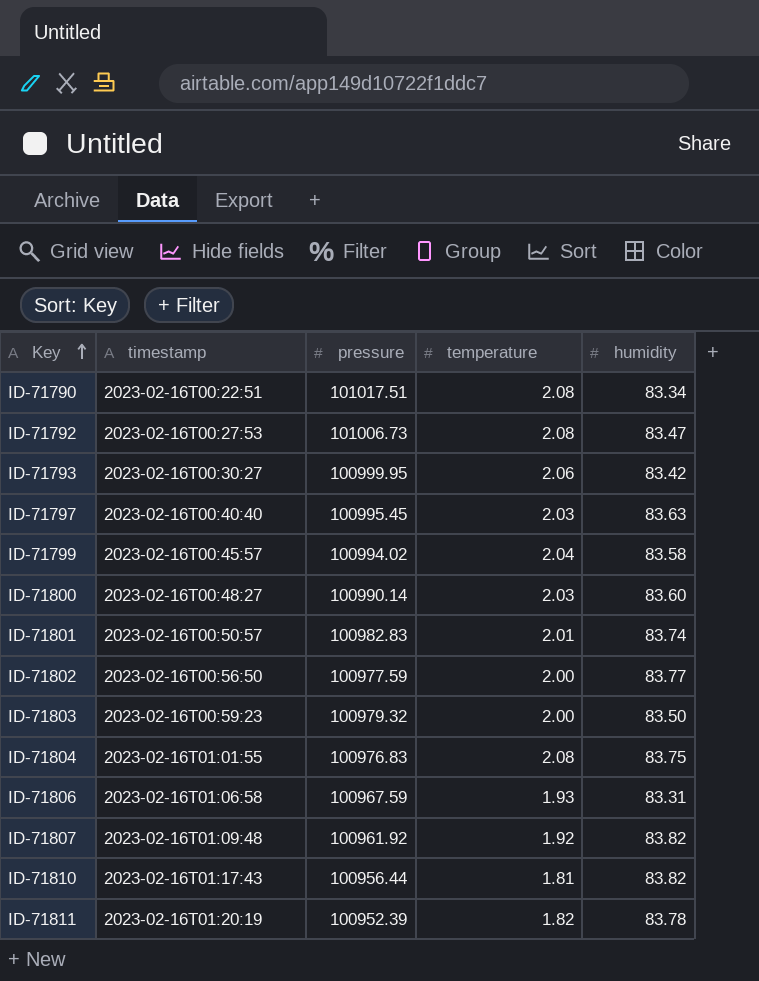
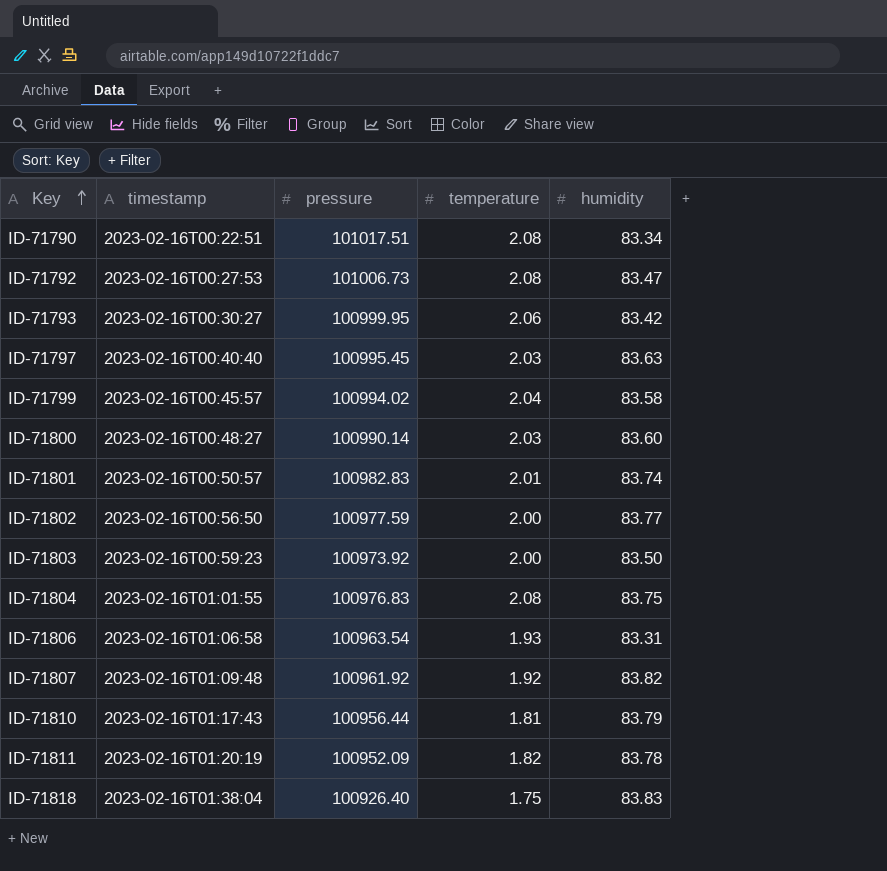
ID-71803 | pressure: 100979.32 -> 100973.92
ID-71806 | pressure: 100967.59 -> 100963.54
ID-71810 | humidity: 83.82 -> 83.79
ID-71811 | pressure: 100952.39 -> 100952.09
row ID-71818: none -> 2023-02-16T01:38:04 | 100926.40 | 1.75 | 83.83

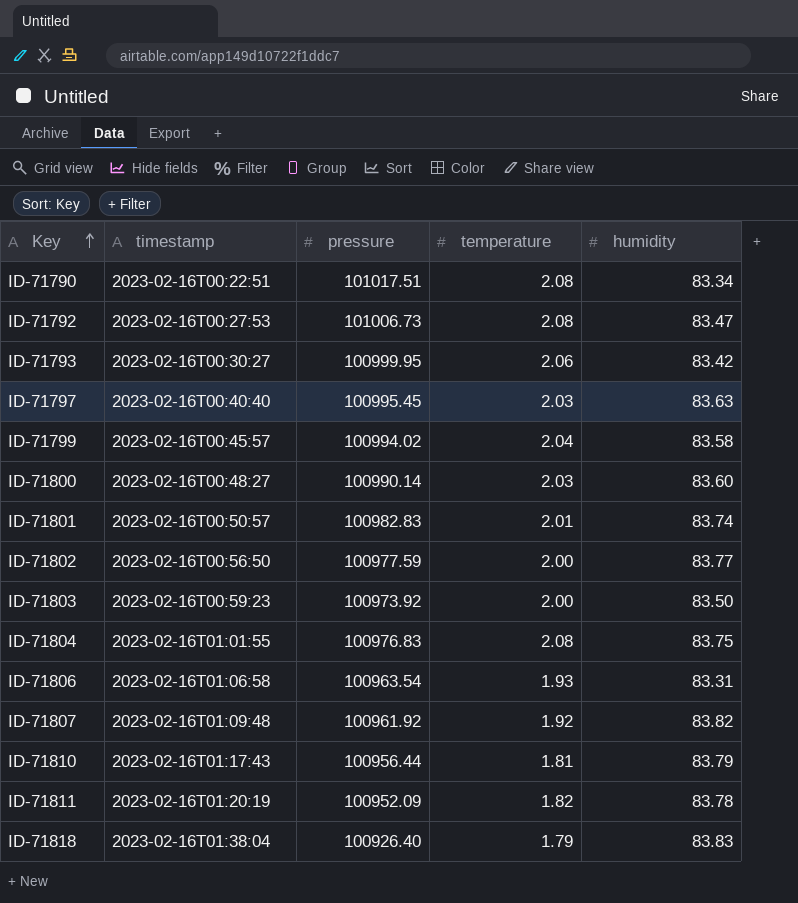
ID-71818 | temperature: 1.75 -> 1.79

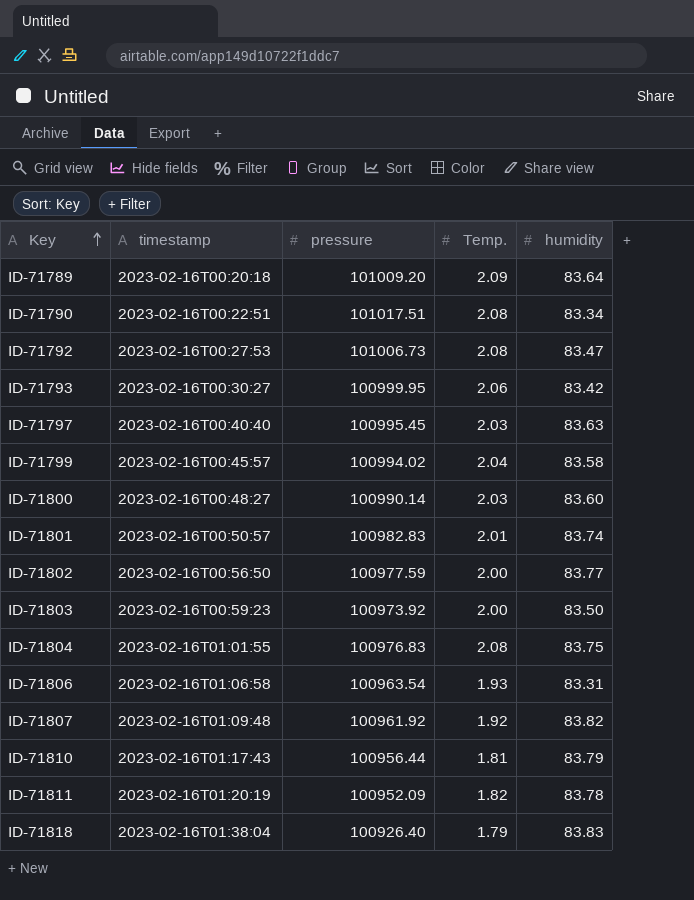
column name: temperature -> Temp.
row ID-71789: none -> 2023-02-16T00:20:18 | 101009.20 | 2.09 | 83.64

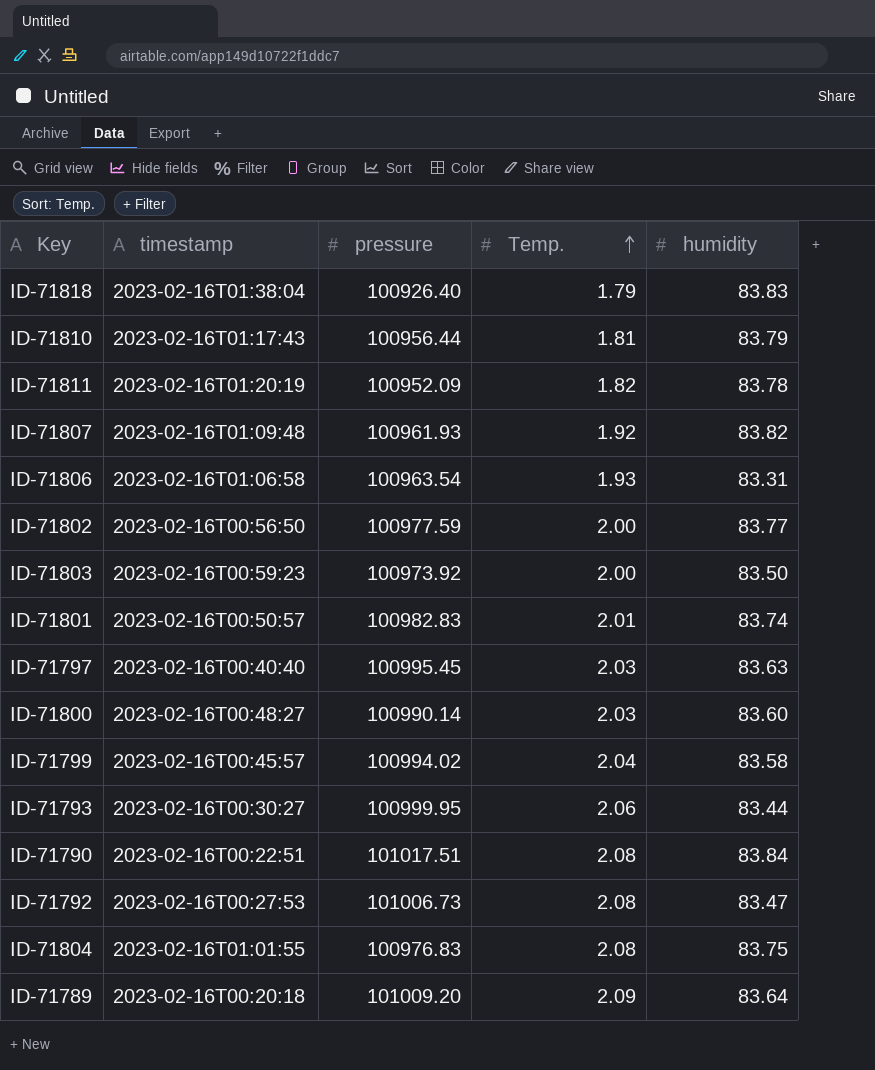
row order: Key ascending -> Temp. ascending
ID-71807 | pressure: 100961.92 -> 100961.93
ID-71793 | humidity: 83.42 -> 83.44
ID-71790 | humidity: 83.34 -> 83.84

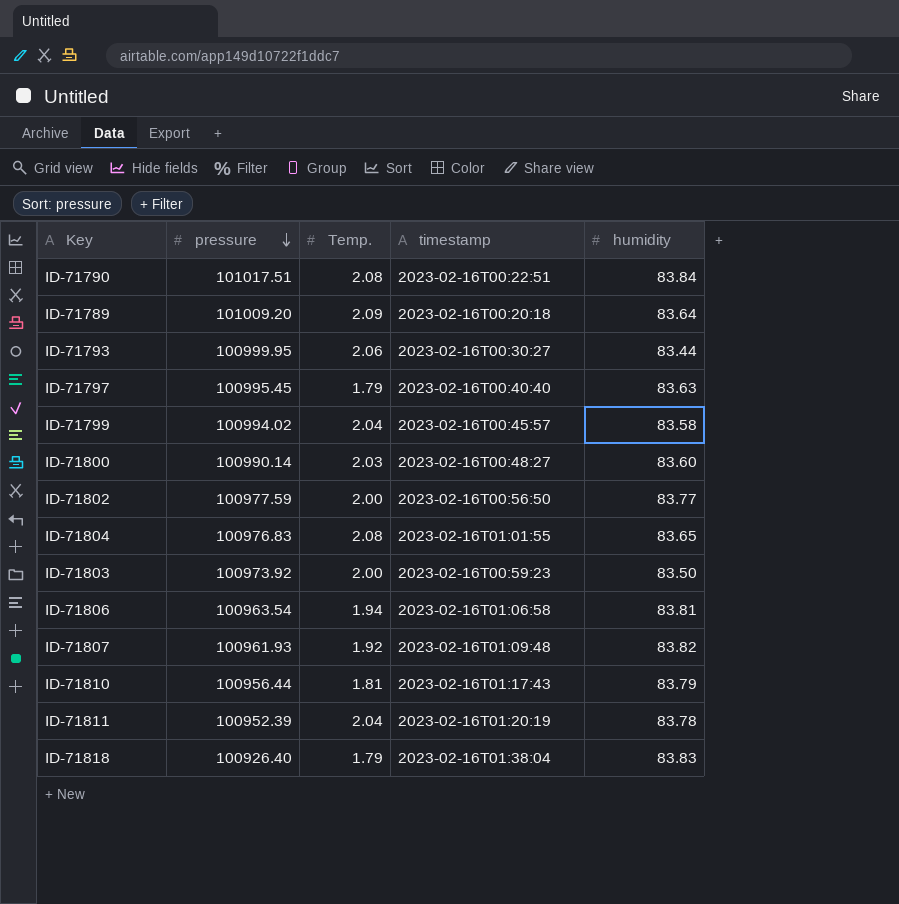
row order: Temp. ascending -> pressure descending
column timestamp | position: 2 -> 4
row ID-71801: 2023-02-16T00:50:57 | 100982.83 | 2.01 | 83.74 -> none
row ID-71792: 2023-02-16T00:27:53 | 101006.73 | 2.08 | 83.47 -> none
ID-71797 | Temp.: 2.03 -> 1.79
ID-71804 | humidity: 83.75 -> 83.65
ID-71806 | Temp.: 1.93 -> 1.94
ID-71806 | humidity: 83.31 -> 83.81
ID-71811 | pressure: 100952.09 -> 100952.39
ID-71811 | Temp.: 1.82 -> 2.04

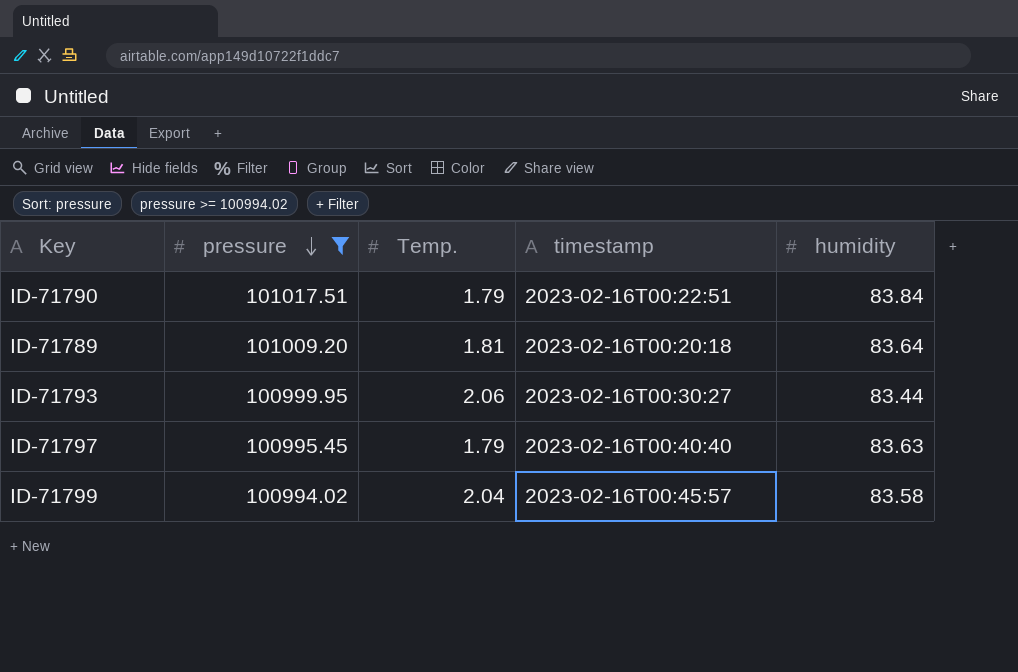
filter: none -> pressure >= 100994.02
ID-71790 | Temp.: 2.08 -> 1.79
ID-71789 | Temp.: 2.09 -> 1.81

